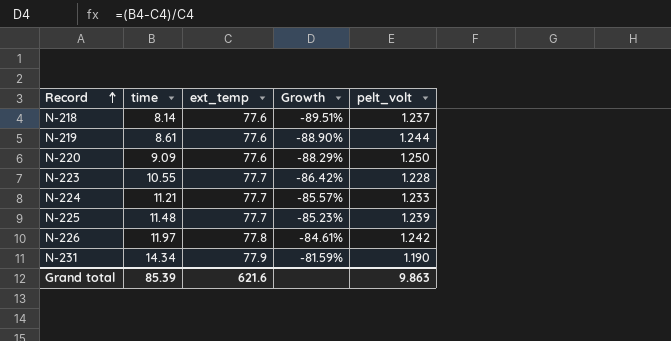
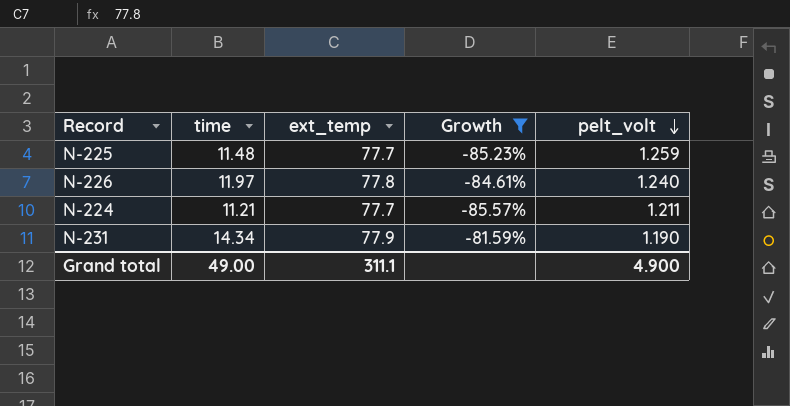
filter: none -> Growth >= -85.57%
row order: Record ascending -> pelt_volt descending
N-225 | pelt_volt: 1.239 -> 1.259
N-226 | pelt_volt: 1.242 -> 1.240
N-224 | pelt_volt: 1.233 -> 1.211
Grand total | time: 85.39 -> 49.00
Grand total | ext_temp: 621.6 -> 311.1
Grand total | pelt_volt: 9.863 -> 4.900

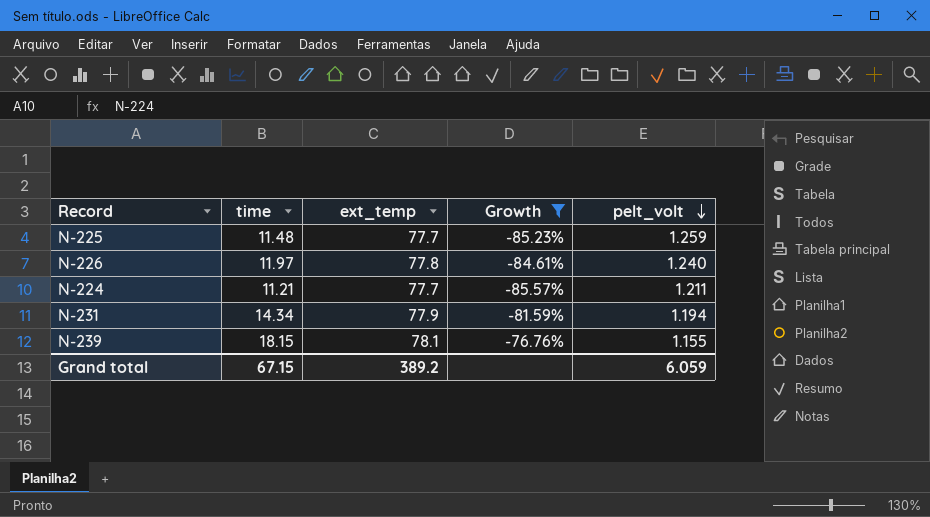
N-231 | pelt_volt: 1.190 -> 1.194
row N-239: none -> 18.15 | 78.1 | -76.76% | 1.155
Grand total | time: 49.00 -> 67.15
Grand total | ext_temp: 311.1 -> 389.2
Grand total | pelt_volt: 4.900 -> 6.059

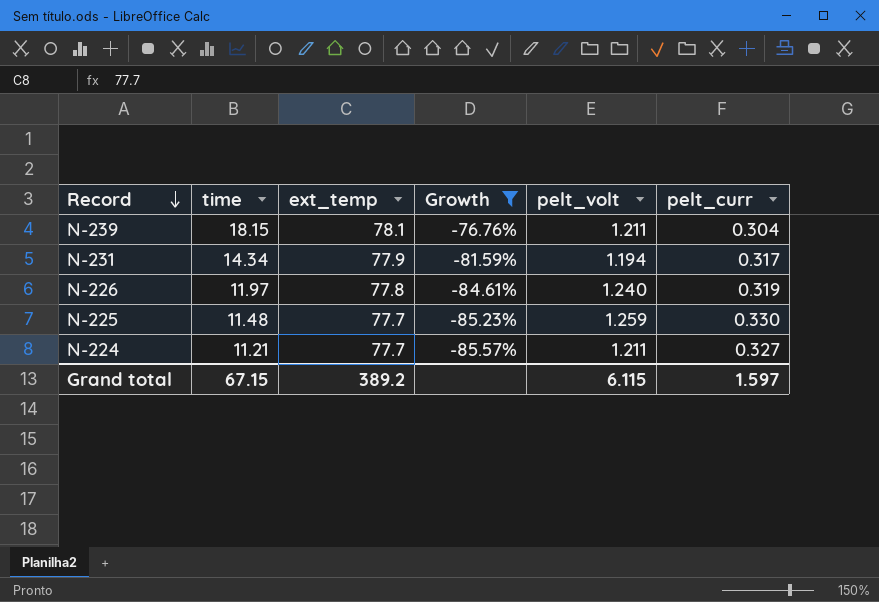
row order: pelt_volt descending -> Record descending
column pelt_curr | position: none -> 6
N-239 | pelt_volt: 1.155 -> 1.211
Grand total | pelt_volt: 6.059 -> 6.115

